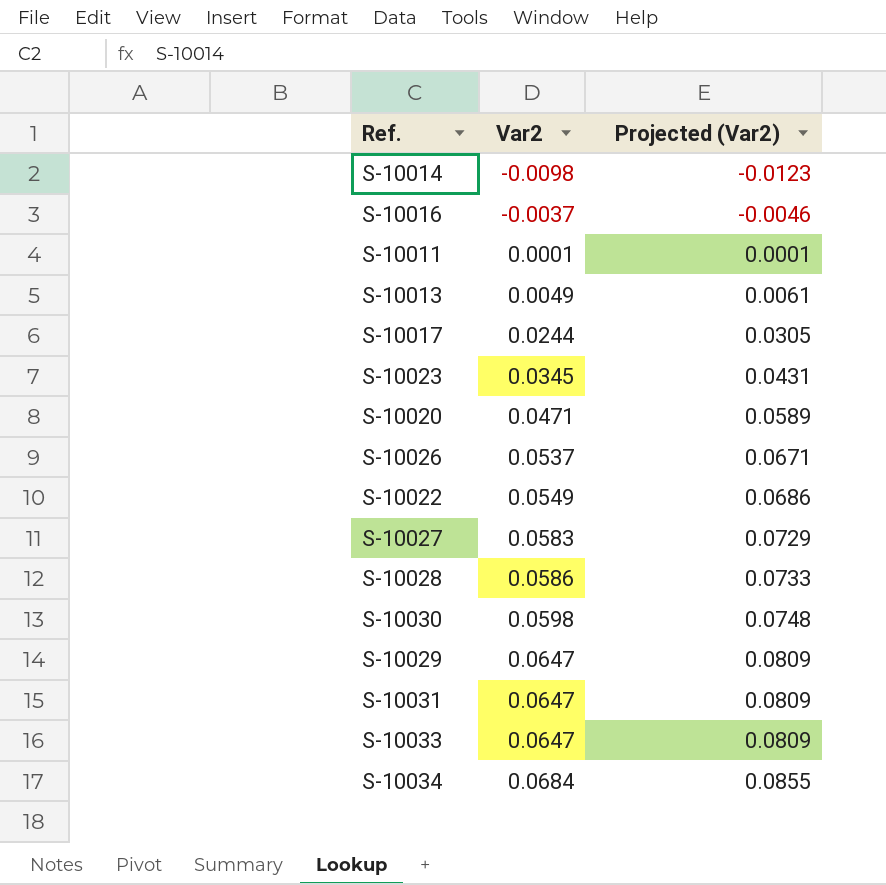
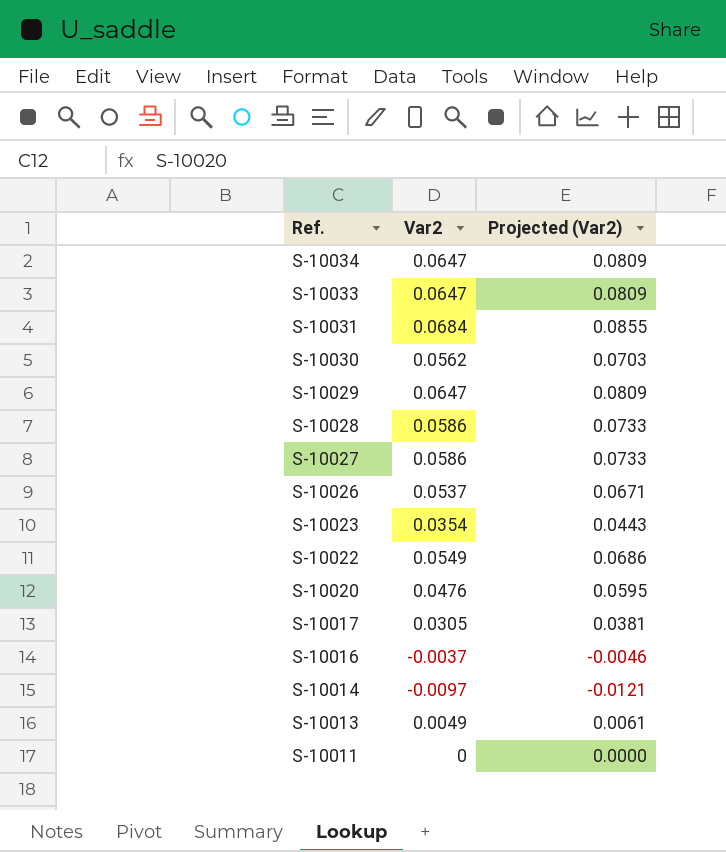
row order: Var2 ascending -> Ref. descending
S-10034 | Var2: 0.0684 -> 0.0647
S-10034 | Projected (Var2): 0.0855 -> 0.0809
S-10031 | Var2: 0.0647 -> 0.0684
S-10031 | Projected (Var2): 0.0809 -> 0.0855
S-10030 | Var2: 0.0598 -> 0.0562
S-10030 | Projected (Var2): 0.0748 -> 0.0703
S-10027 | Var2: 0.0583 -> 0.0586
S-10027 | Projected (Var2): 0.0729 -> 0.0733
S-10023 | Var2: 0.0345 -> 0.0354
S-10023 | Projected (Var2): 0.0431 -> 0.0443
S-10020 | Var2: 0.0471 -> 0.0476
S-10020 | Projected (Var2): 0.0589 -> 0.0595
S-10017 | Var2: 0.0244 -> 0.0305
S-10017 | Projected (Var2): 0.0305 -> 0.0381
S-10014 | Var2: -0.0098 -> -0.0097
S-10014 | Projected (Var2): -0.0123 -> -0.0121
S-10011 | Var2: 0.0001 -> 0
S-10011 | Projected (Var2): 0.0001 -> 0.0000

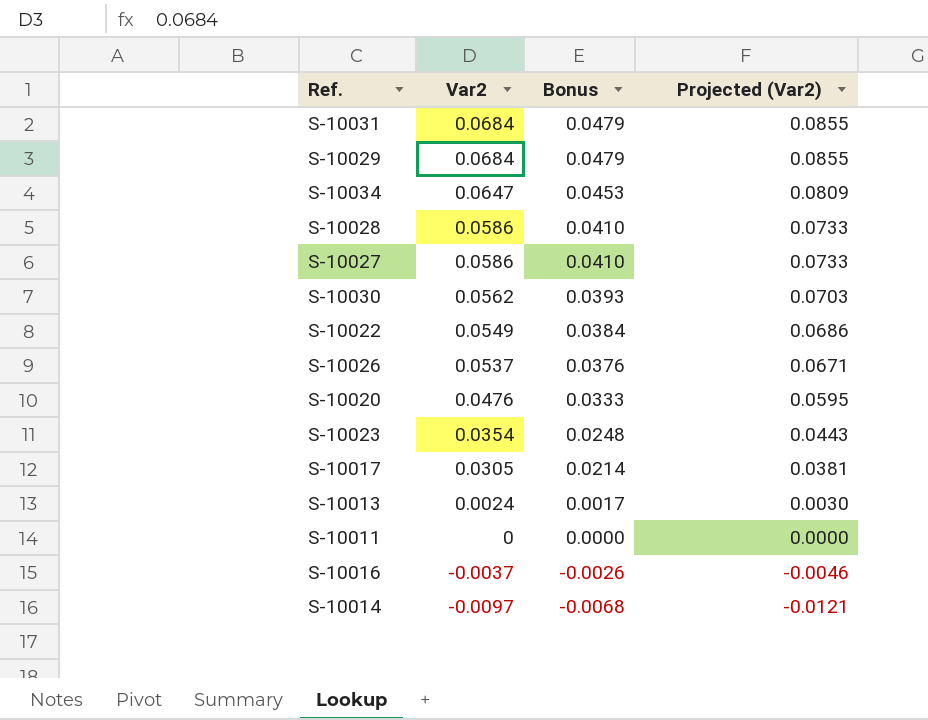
row order: Ref. descending -> Var2 descending
column Bonus | formula: none -> [Var2] * 0.7
row S-10033: 0.0647 | 0.0809 -> none
S-10029 | Var2: 0.0647 -> 0.0684
S-10029 | Projected (Var2): 0.0809 -> 0.0855
S-10013 | Var2: 0.0049 -> 0.0024
S-10013 | Projected (Var2): 0.0061 -> 0.0030

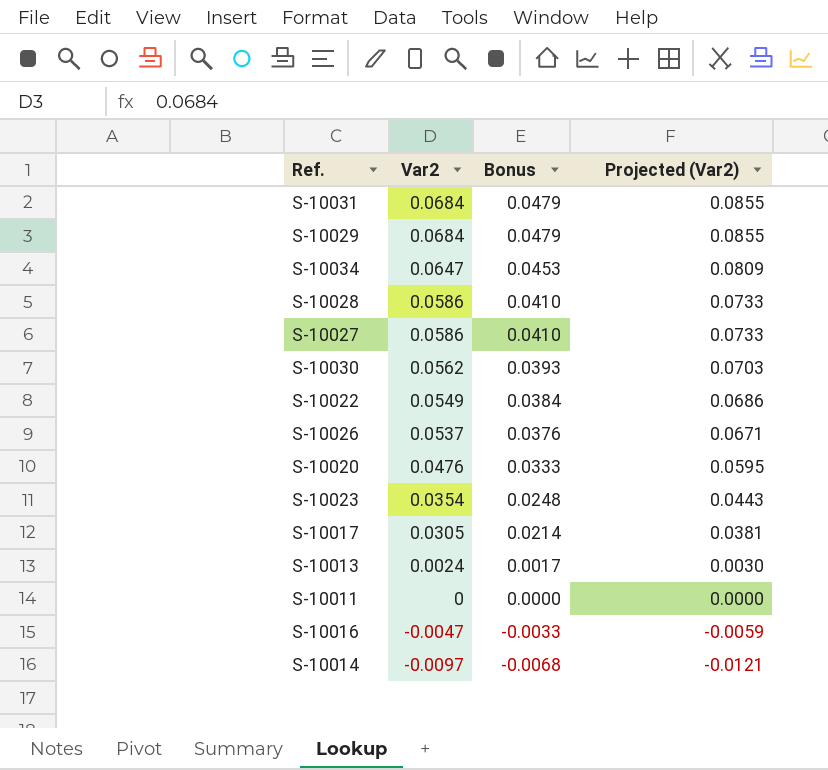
S-10016 | Var2: -0.0037 -> -0.0047
S-10016 | Bonus: -0.0026 -> -0.0033
S-10016 | Projected (Var2): -0.0046 -> -0.0059

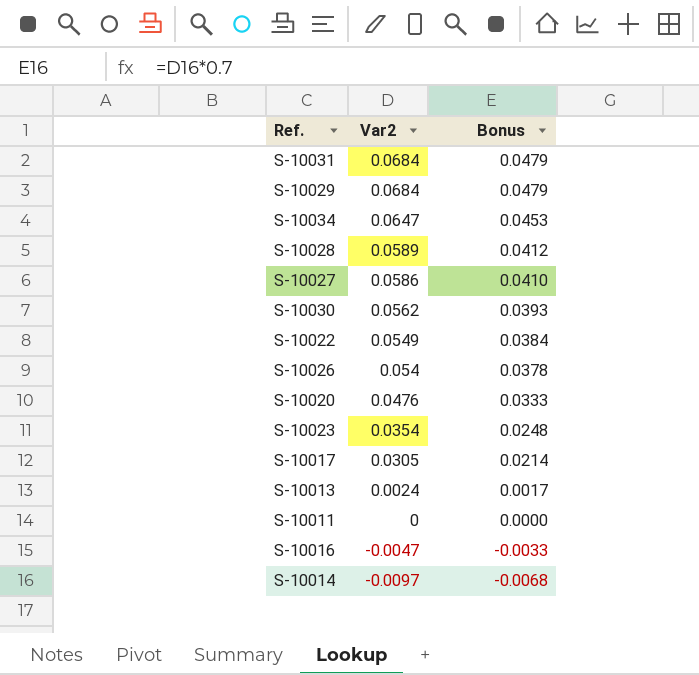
column Projected (Var2) | formula: [Var2] * 1.25 -> none
S-10028 | Var2: 0.0586 -> 0.0589
S-10028 | Bonus: 0.0410 -> 0.0412
S-10026 | Var2: 0.0537 -> 0.054
S-10026 | Bonus: 0.0376 -> 0.0378

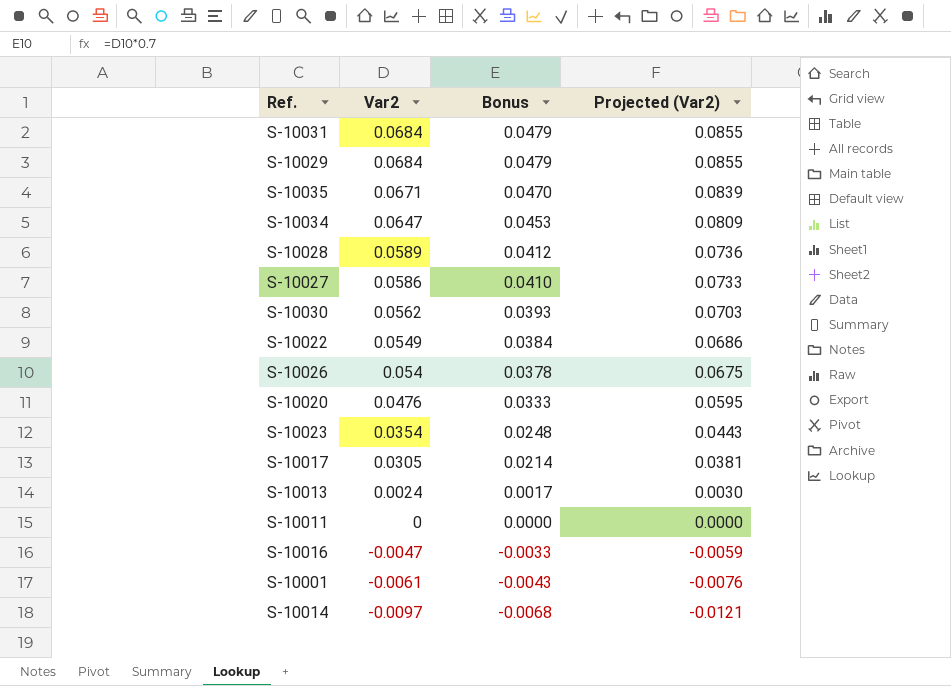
column Projected (Var2) | formula: none -> [Var2] * 1.25
row S-10035: none -> 0.0671 | 0.0470 | 0.0839
row S-10001: none -> -0.0061 | -0.0043 | -0.0076

